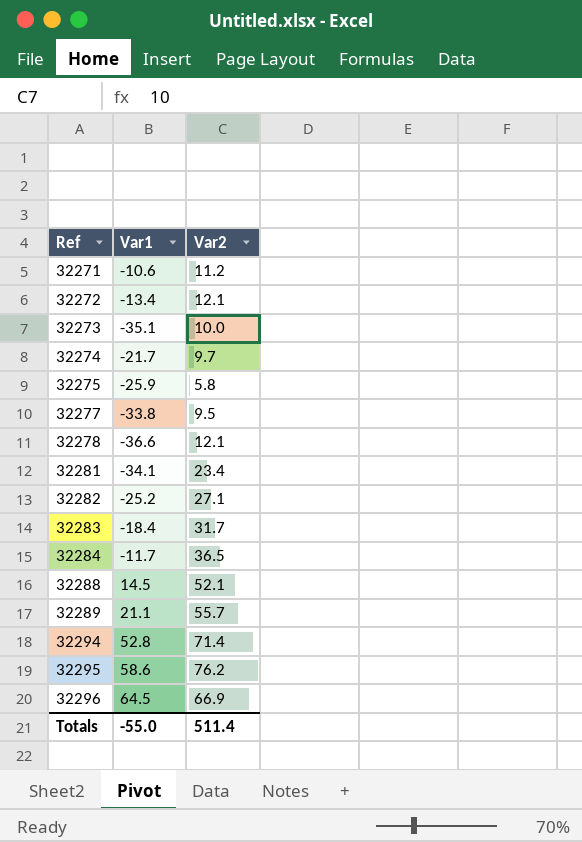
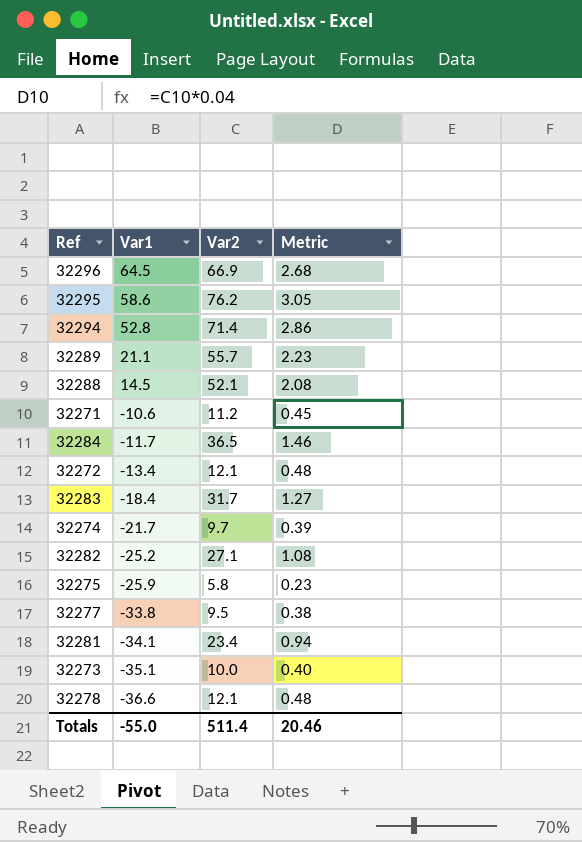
row order: Ref ascending -> Var1 descending
column Metric | formula: none -> [Var2] * 0.04

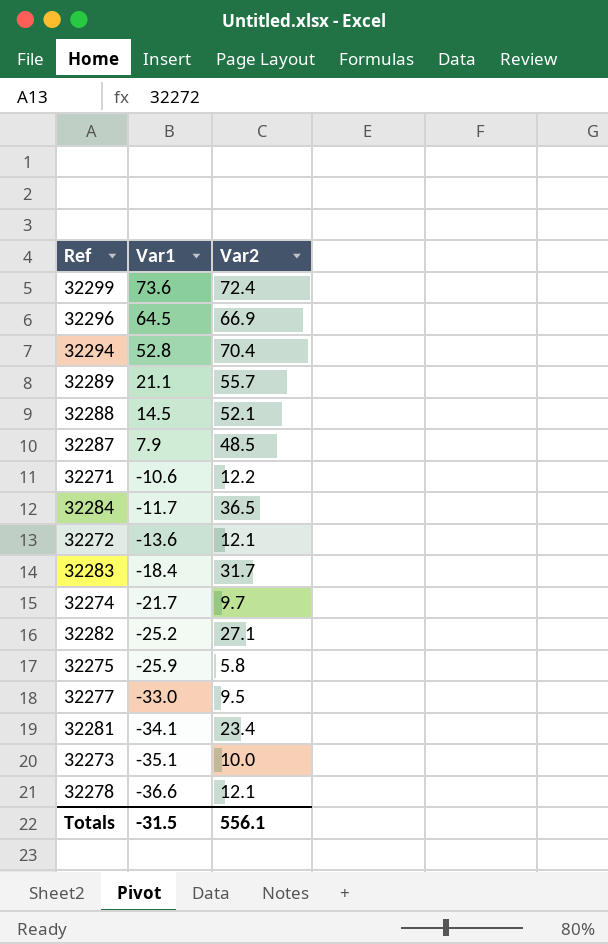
column Metric | formula: [Var2] * 0.04 -> none
row 32295: 58.6 | 76.2 | 3.05 -> none
row 32299: none -> 73.6 | 72.4
32294 | Var2: 71.4 -> 70.4
row 32287: none -> 7.9 | 48.5
32271 | Var2: 11.2 -> 12.2
32272 | Var1: -13.4 -> -13.6
32277 | Var1: -33.8 -> -33.0
Totals | Var1: -55.0 -> -31.5
Totals | Var2: 511.4 -> 556.1

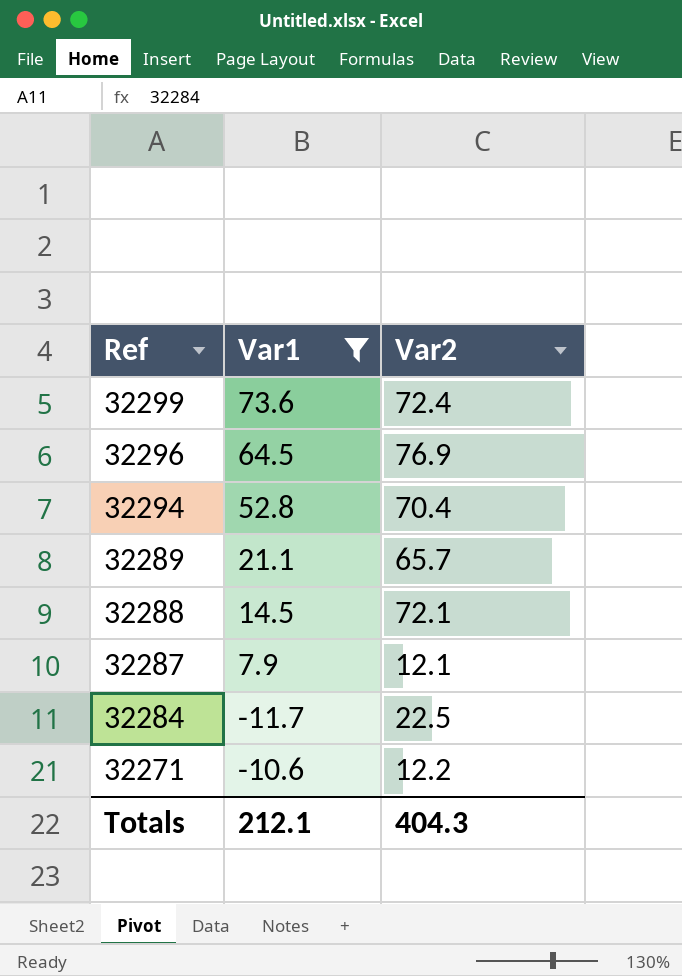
filter: none -> Var1 >= -11.7
row order: Var1 descending -> Ref descending
32296 | Var2: 66.9 -> 76.9
32289 | Var2: 55.7 -> 65.7
32288 | Var2: 52.1 -> 72.1
32287 | Var2: 48.5 -> 12.1
32284 | Var2: 36.5 -> 22.5
Totals | Var1: -31.5 -> 212.1
Totals | Var2: 556.1 -> 404.3

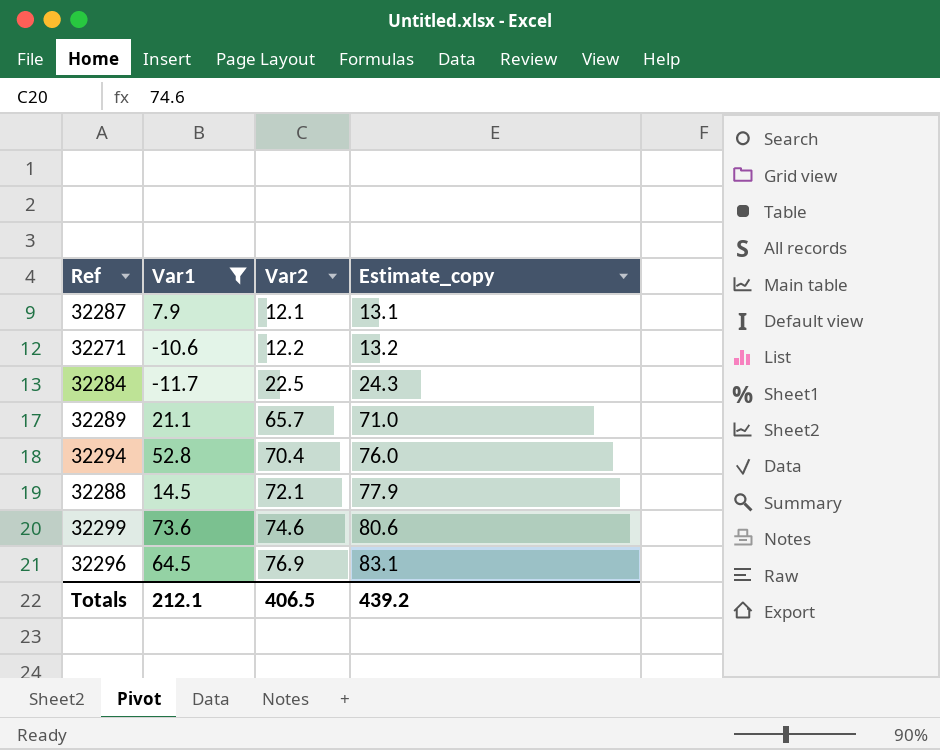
row order: Ref descending -> Var2 ascending
column Estimate_copy | formula: none -> [Var2] * 1.08
32299 | Var2: 72.4 -> 74.6
Totals | Var2: 404.3 -> 406.5

